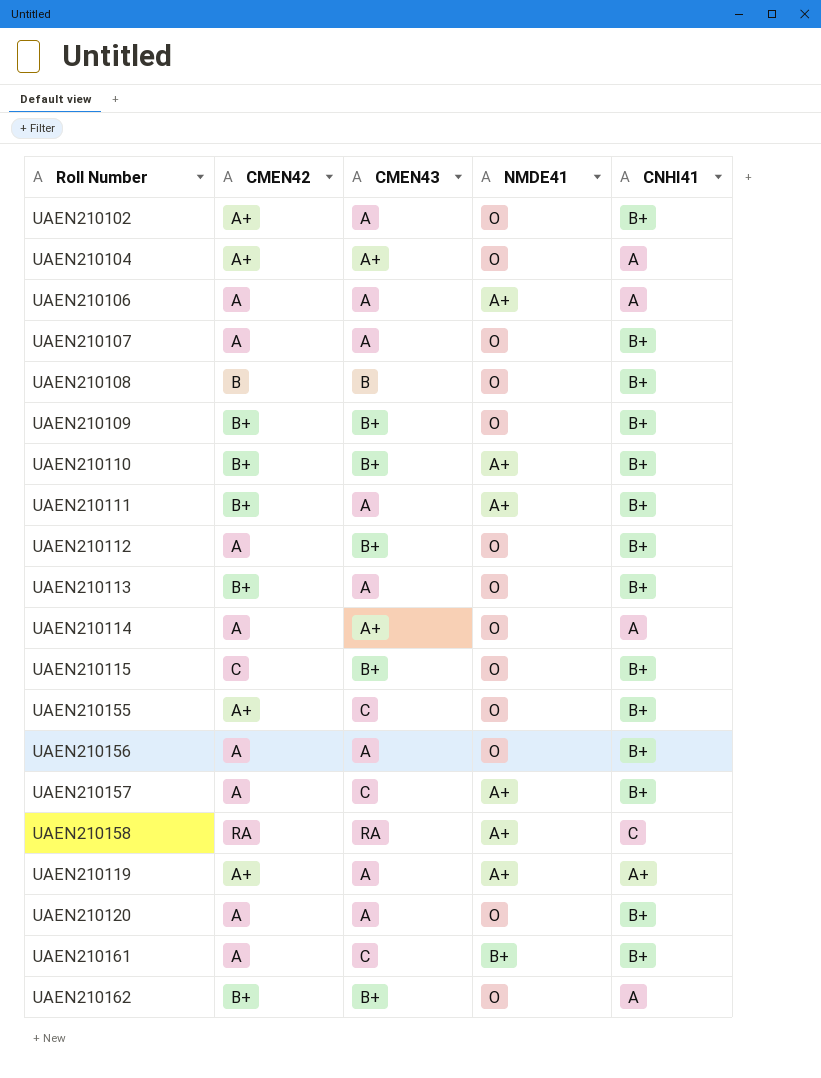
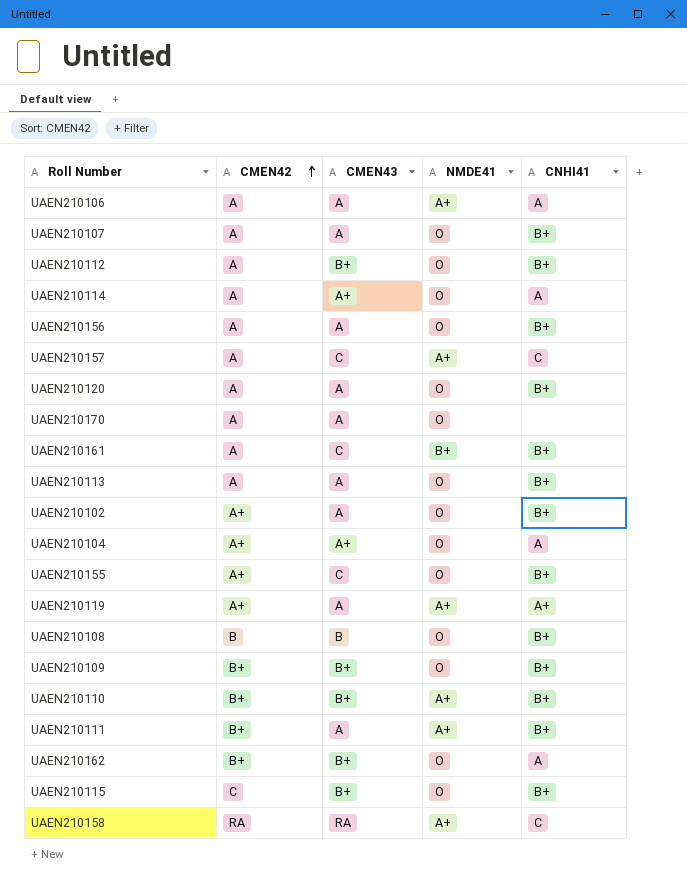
row order: none -> CMEN42 ascending
UAEN210157 | CNHI41: B+ -> C
row UAEN210170: none -> A | A | O | none
UAEN210113 | CMEN42: B+ -> A

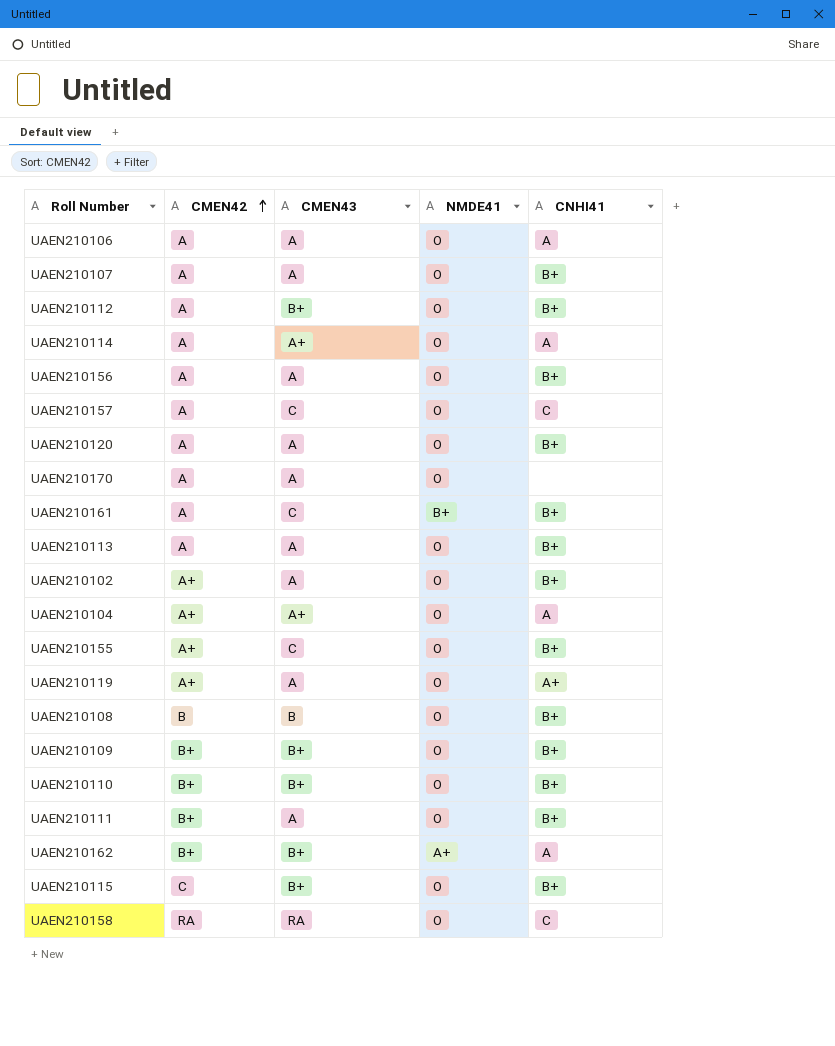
UAEN210106 | NMDE41: A+ -> O
UAEN210157 | NMDE41: A+ -> O
UAEN210119 | NMDE41: A+ -> O
UAEN210110 | NMDE41: A+ -> O
UAEN210111 | NMDE41: A+ -> O
UAEN210162 | NMDE41: O -> A+
UAEN210158 | NMDE41: A+ -> O

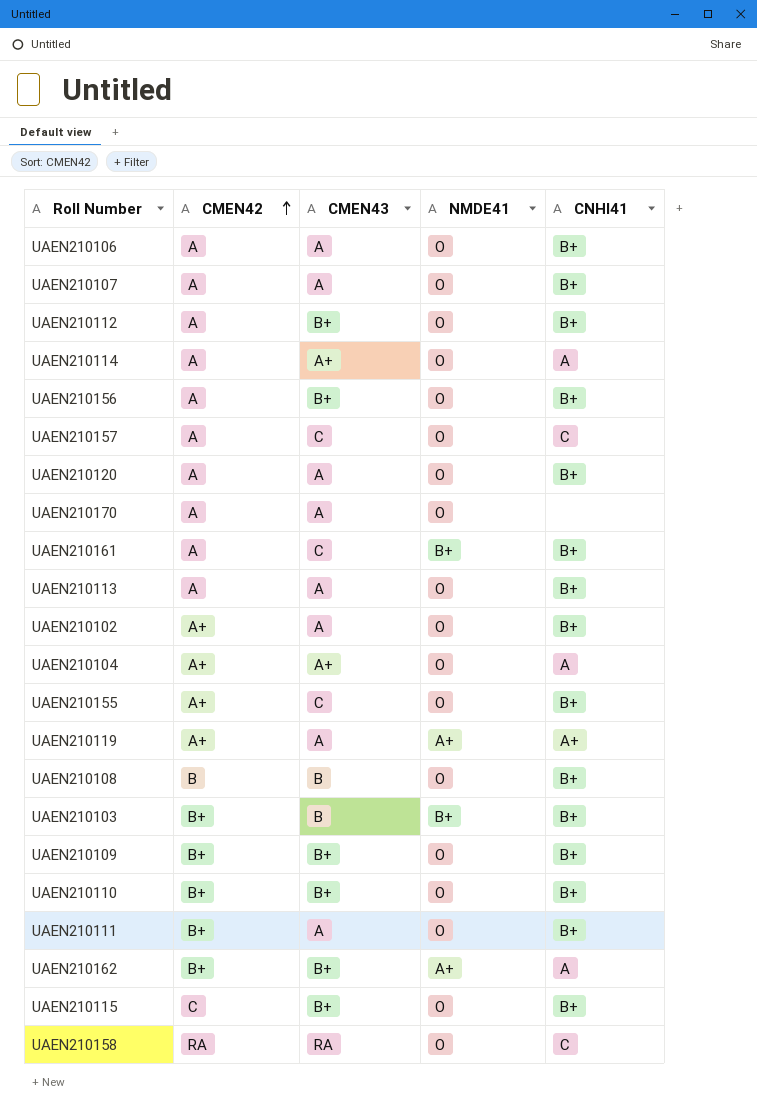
UAEN210106 | CNHI41: A -> B+
UAEN210156 | CMEN43: A -> B+
UAEN210119 | NMDE41: O -> A+
row UAEN210103: none -> B+ | B | B+ | B+

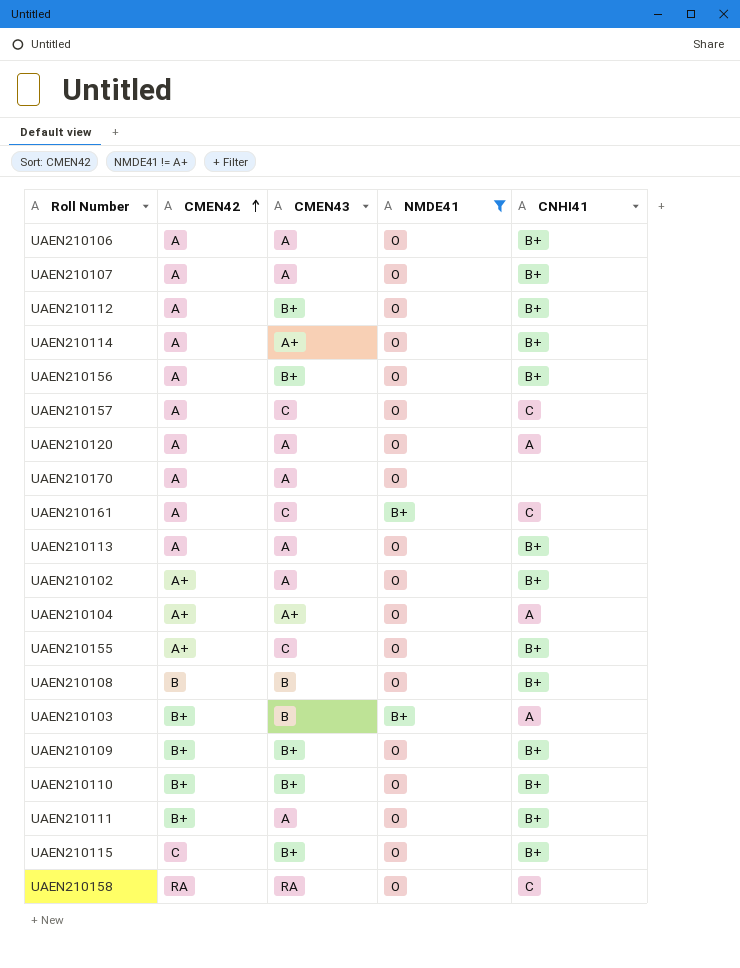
filter: none -> NMDE41 != A+
UAEN210114 | CNHI41: A -> B+
UAEN210120 | CNHI41: B+ -> A
UAEN210161 | CNHI41: B+ -> C
UAEN210103 | CNHI41: B+ -> A

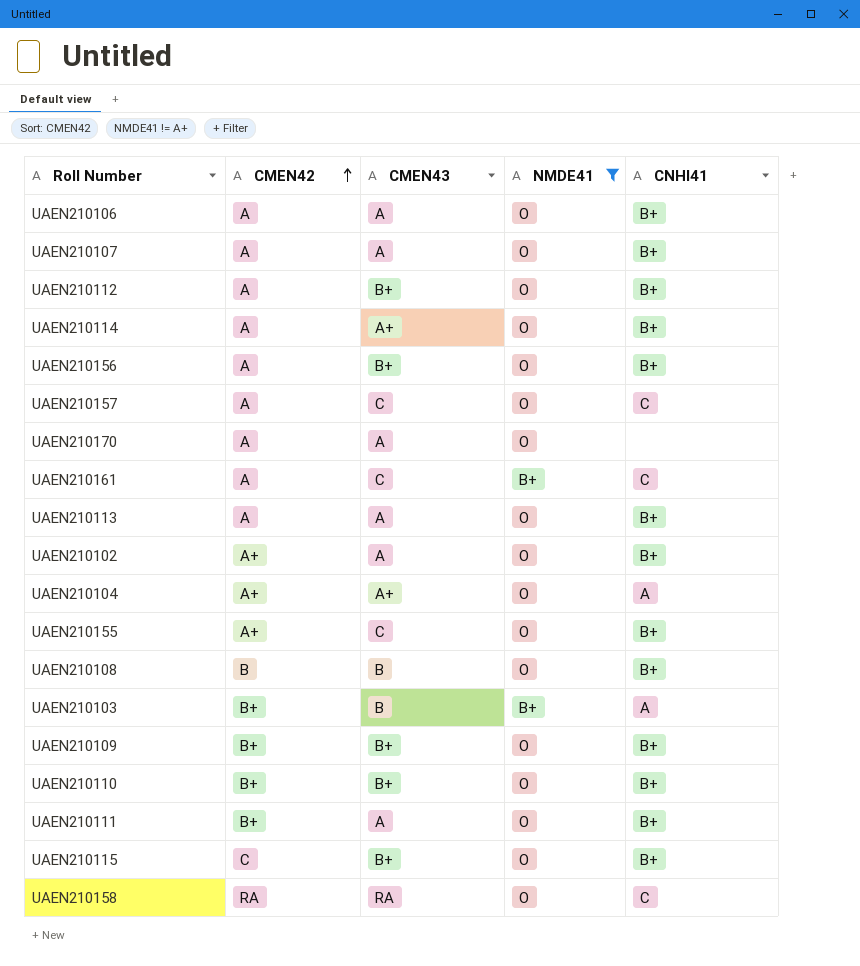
row UAEN210120: A | A | O | A -> none

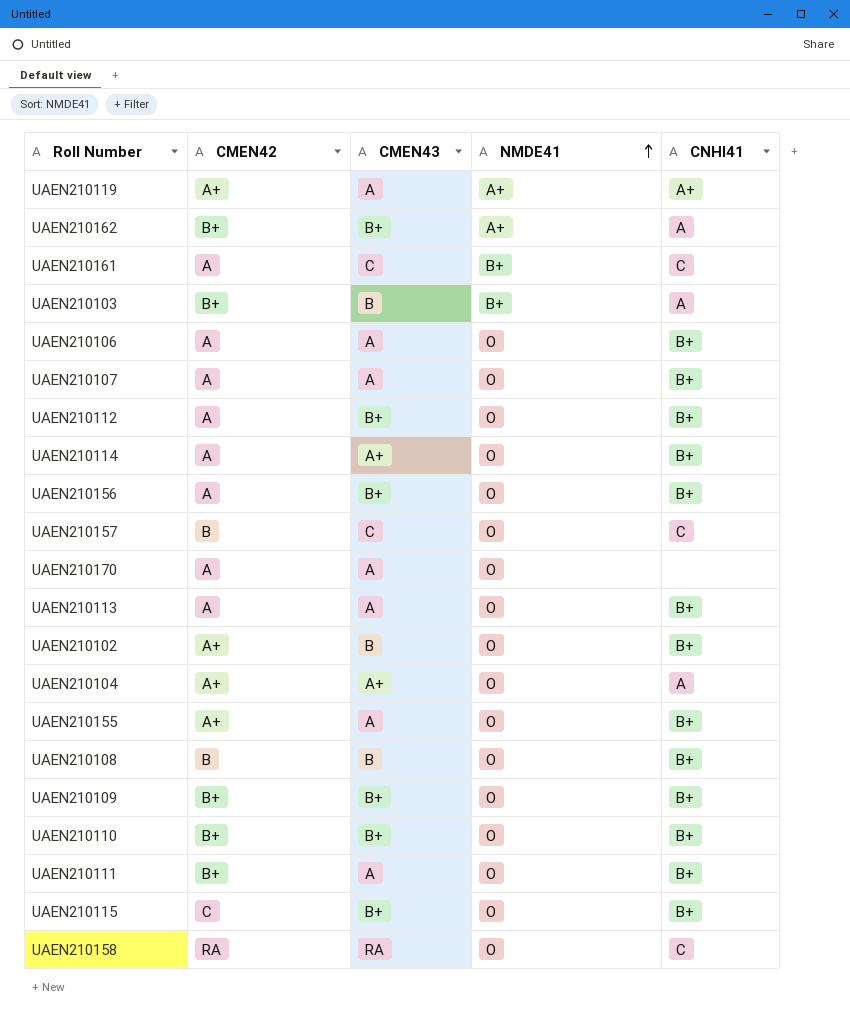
filter: NMDE41 != A+ -> none
row order: CMEN42 ascending -> NMDE41 ascending
UAEN210157 | CMEN42: A -> B
UAEN210102 | CMEN43: A -> B
UAEN210155 | CMEN43: C -> A

